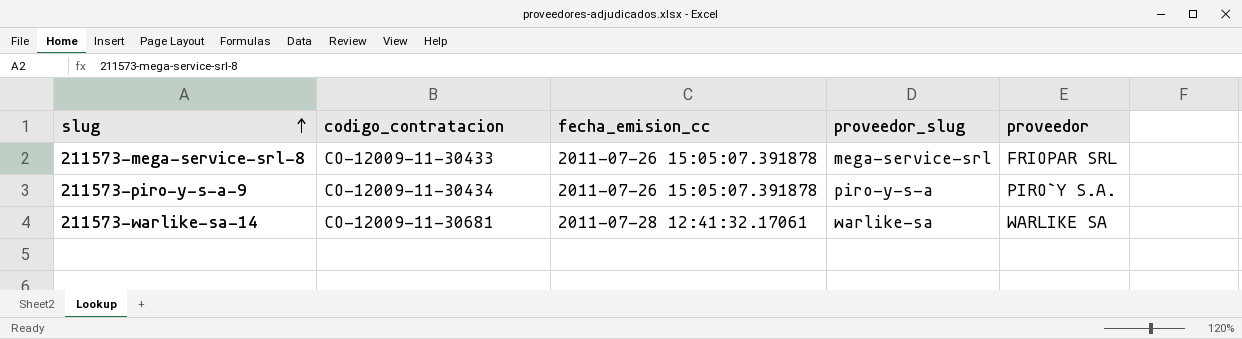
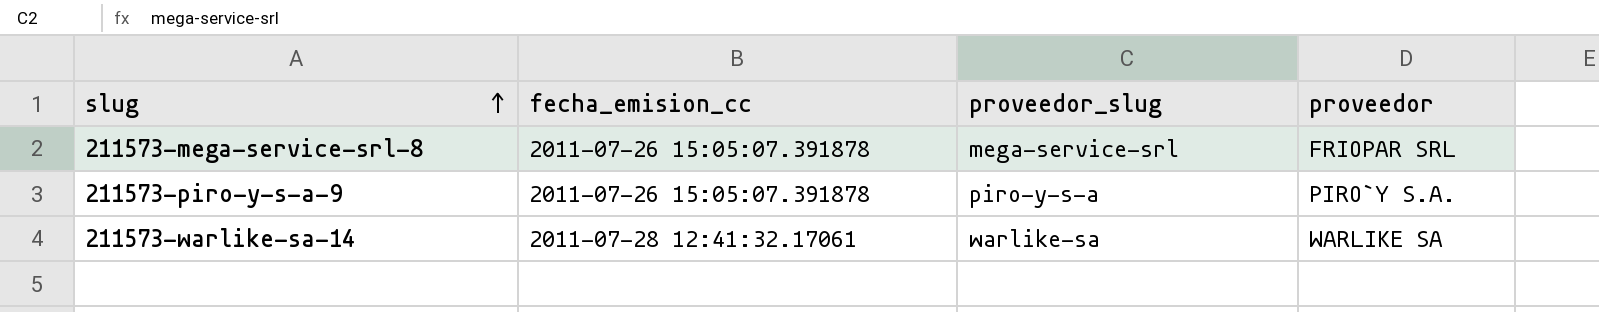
column codigo_contratacion | position: 2 -> none

